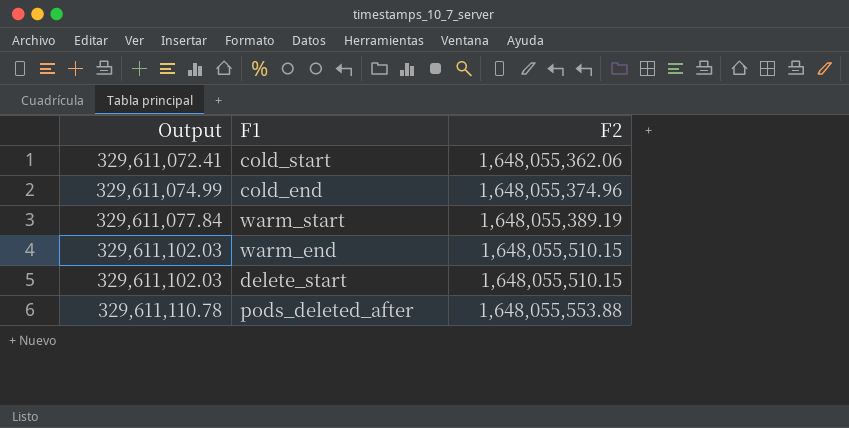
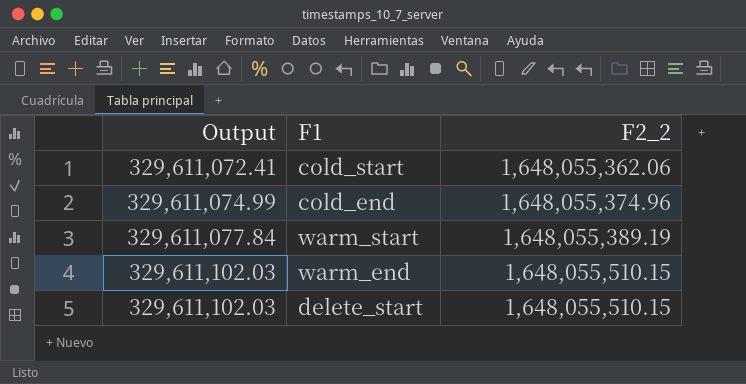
column name: F2 -> F2_2
row pods_deleted_after: 329,611,110.78 | 1,648,055,553.88 -> none

